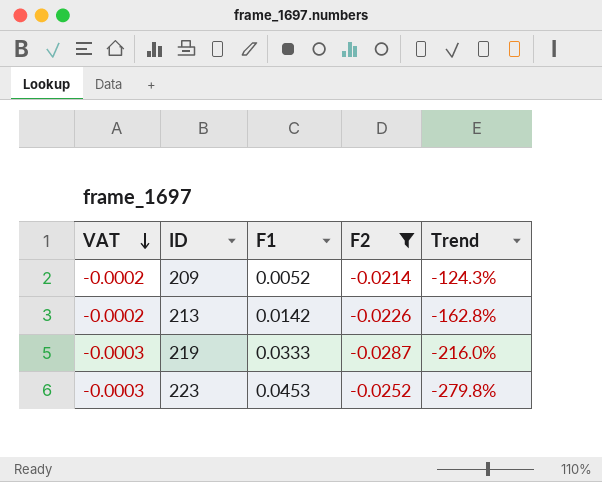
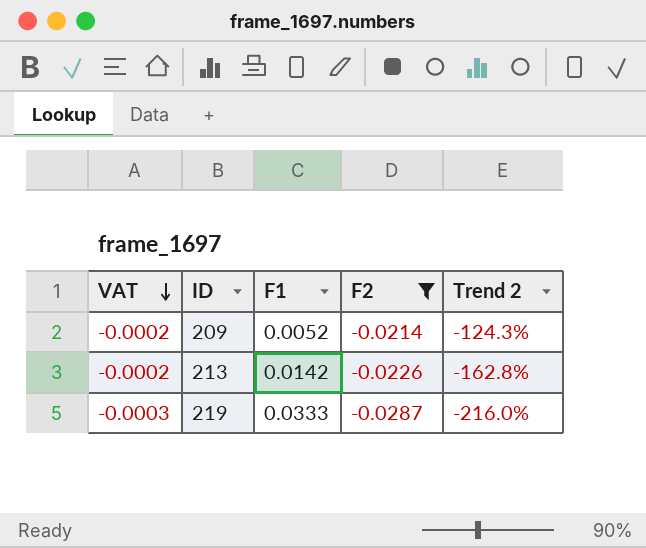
column name: Trend -> Trend 2
row 223: -0.0003 | 0.0453 | -0.0252 | -279.8% -> none

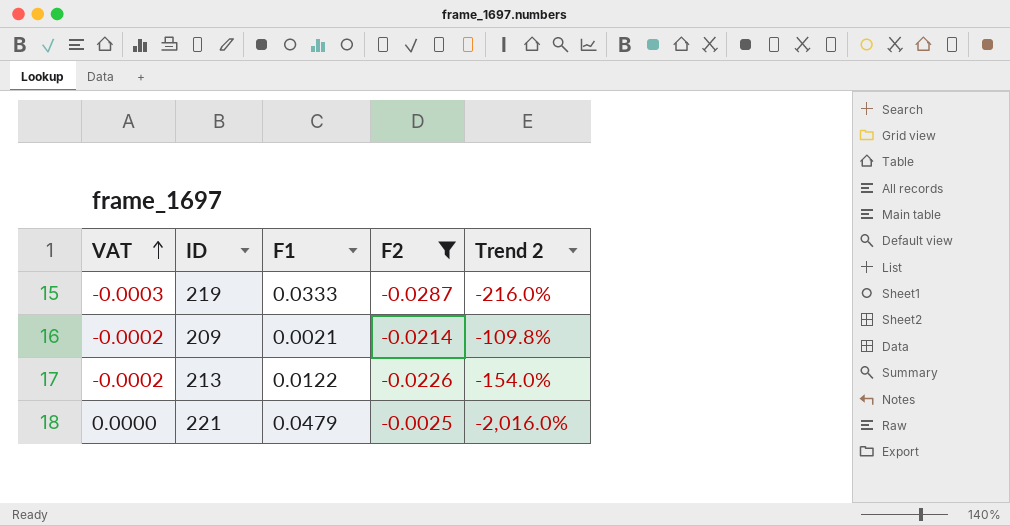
row order: VAT descending -> VAT ascending
209 | F1: 0.0052 -> 0.0021
209 | Trend 2: -124.3% -> -109.8%
213 | F1: 0.0142 -> 0.0122
213 | Trend 2: -162.8% -> -154.0%
row 221: none -> 0.0000 | 0.0479 | -0.0025 | -2,016.0%

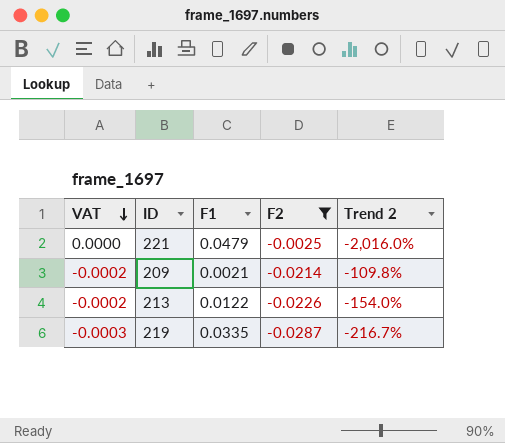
row order: VAT ascending -> VAT descending
219 | F1: 0.0333 -> 0.0335
219 | Trend 2: -216.0% -> -216.7%

